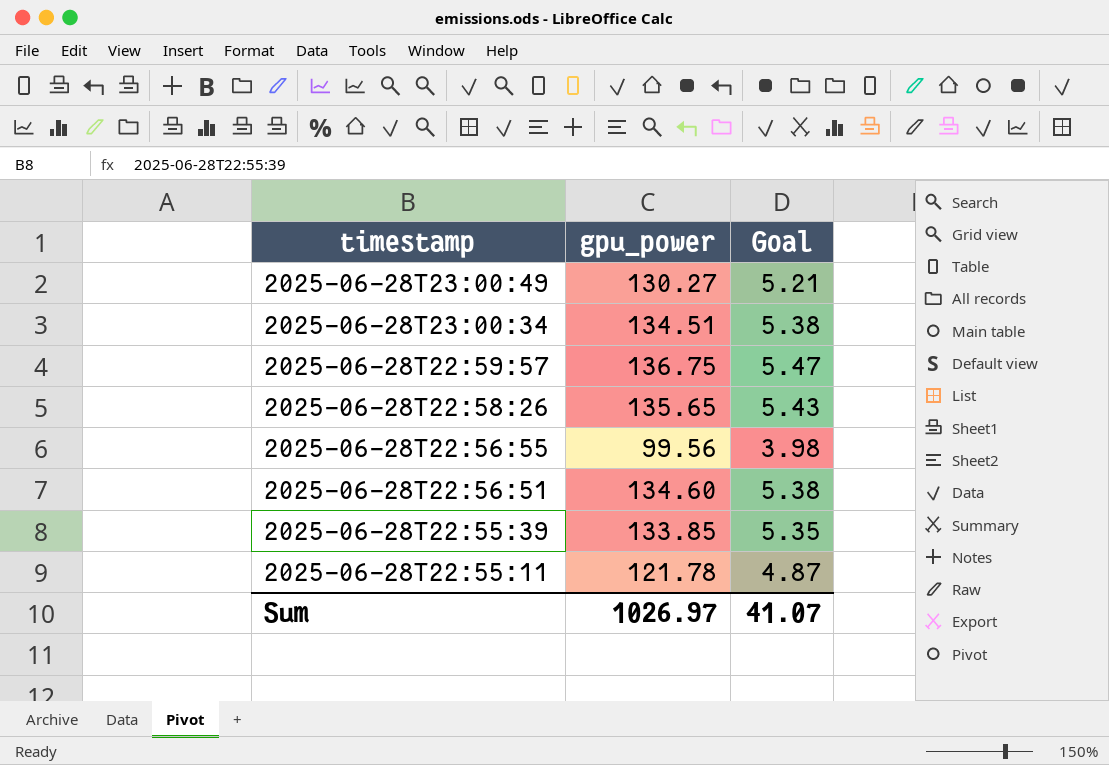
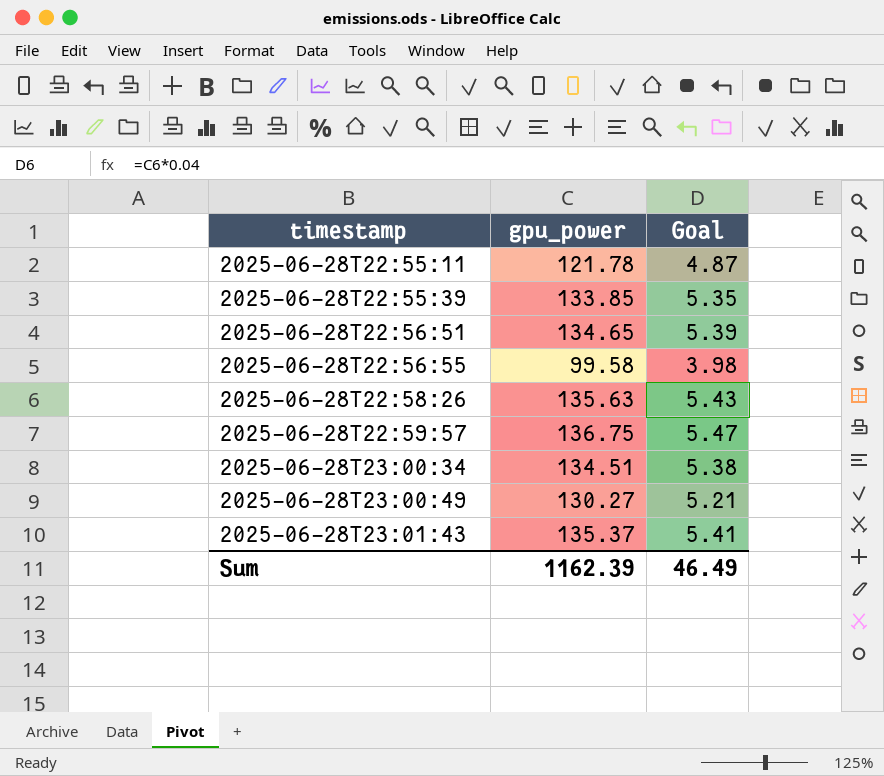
row order: timestamp descending -> timestamp ascending
2025-06-28T22:56:51 | gpu_power: 134.60 -> 134.65
2025-06-28T22:56:51 | Goal: 5.38 -> 5.39
2025-06-28T22:56:55 | gpu_power: 99.56 -> 99.58
2025-06-28T22:58:26 | gpu_power: 135.65 -> 135.63
row 2025-06-28T23:01:43: none -> 135.37 | 5.41
Sum | gpu_power: 1026.97 -> 1162.39
Sum | Goal: 41.07 -> 46.49

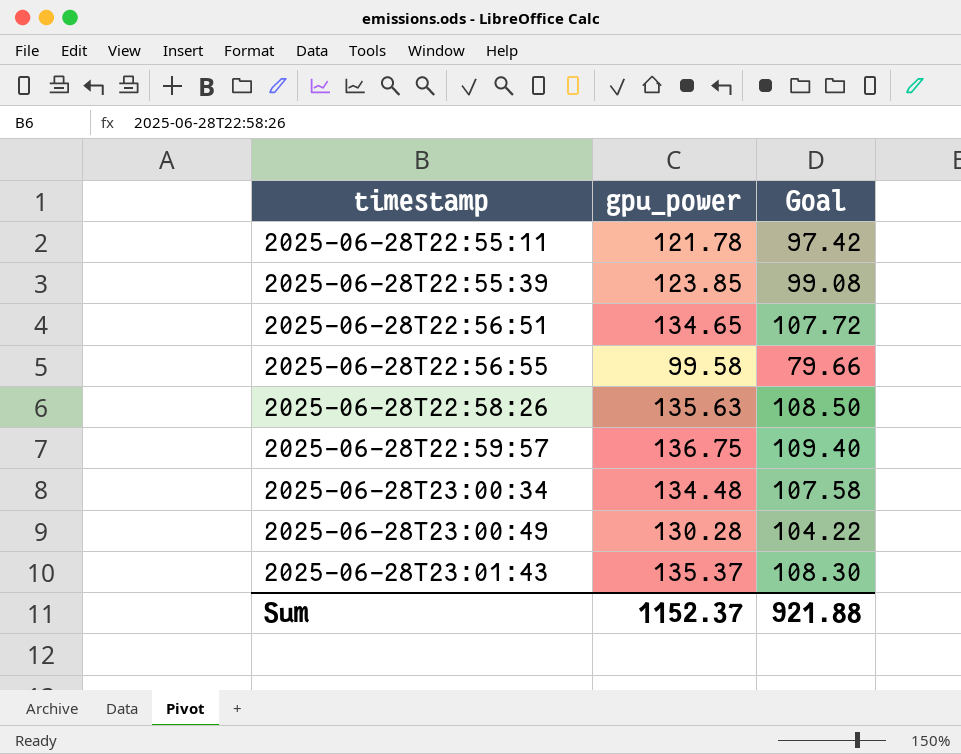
column Goal | formula: [gpu_power] * 0.04 -> [gpu_power] * 0.8
2025-06-28T22:55:39 | gpu_power: 133.85 -> 123.85
2025-06-28T23:00:34 | gpu_power: 134.51 -> 134.48
2025-06-28T23:00:49 | gpu_power: 130.27 -> 130.28
Sum | gpu_power: 1162.39 -> 1152.37
Sum | Goal: 46.49 -> 921.88

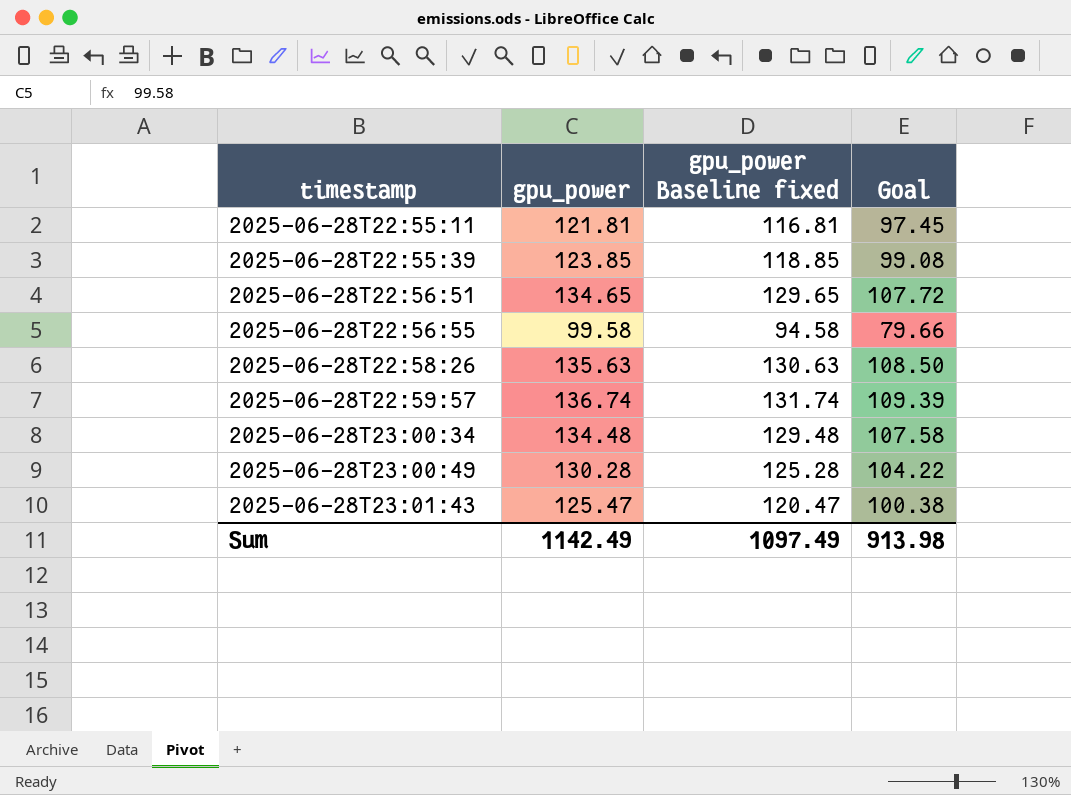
column gpu_power Baseline fixed | formula: none -> [gpu_power] - 5
2025-06-28T22:55:11 | gpu_power: 121.78 -> 121.81
2025-06-28T22:55:11 | Goal: 97.42 -> 97.45
2025-06-28T22:59:57 | gpu_power: 136.75 -> 136.74
2025-06-28T22:59:57 | Goal: 109.40 -> 109.39
2025-06-28T23:01:43 | gpu_power: 135.37 -> 125.47
2025-06-28T23:01:43 | Goal: 108.30 -> 100.38
Sum | gpu_power: 1152.37 -> 1142.49
Sum | Goal: 921.88 -> 913.98

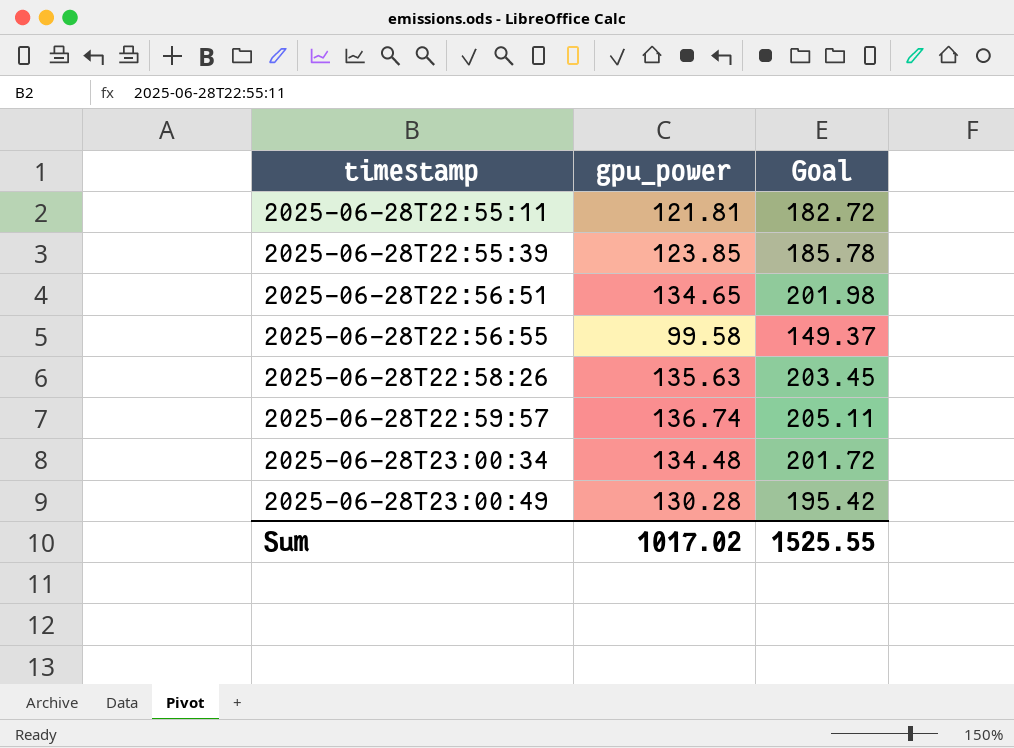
column gpu_power Baseline fixed | formula: [gpu_power] - 5 -> none
column Goal | formula: [gpu_power] * 0.8 -> [gpu_power] * 1.5
row 2025-06-28T23:01:43: 125.47 | 120.47 | 100.38 -> none
Sum | gpu_power: 1142.49 -> 1017.02
Sum | Goal: 913.98 -> 1525.55

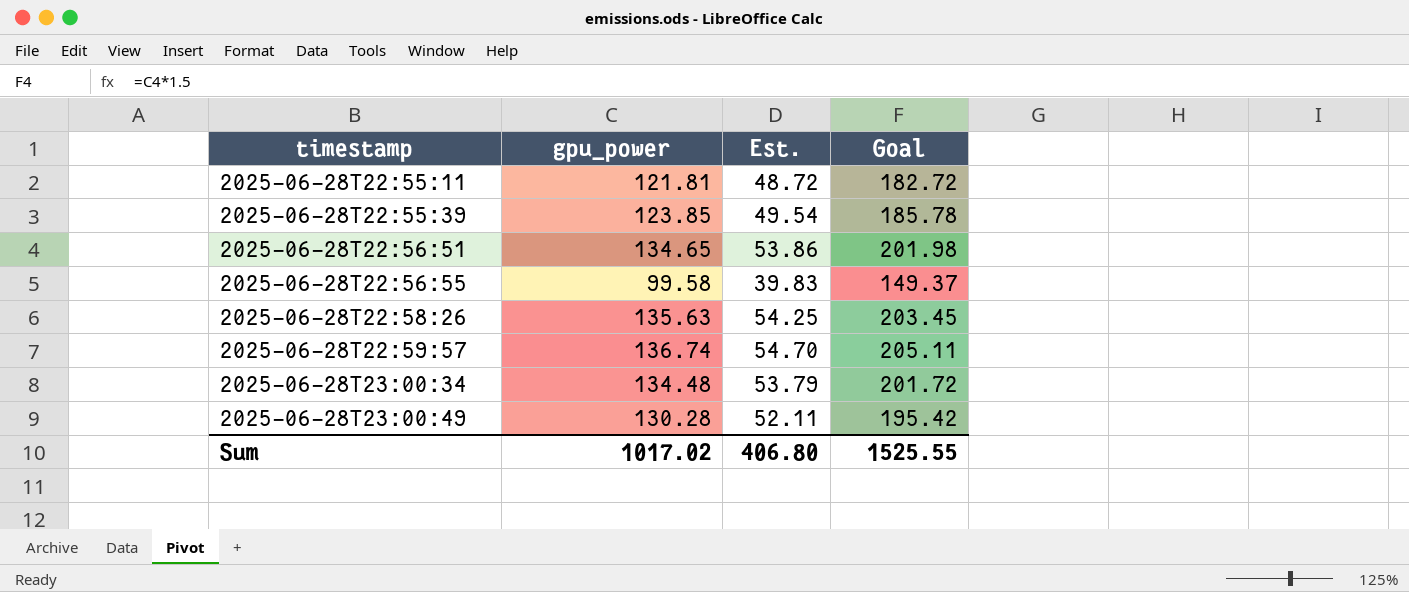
column Est. | formula: none -> [gpu_power] * 0.4

